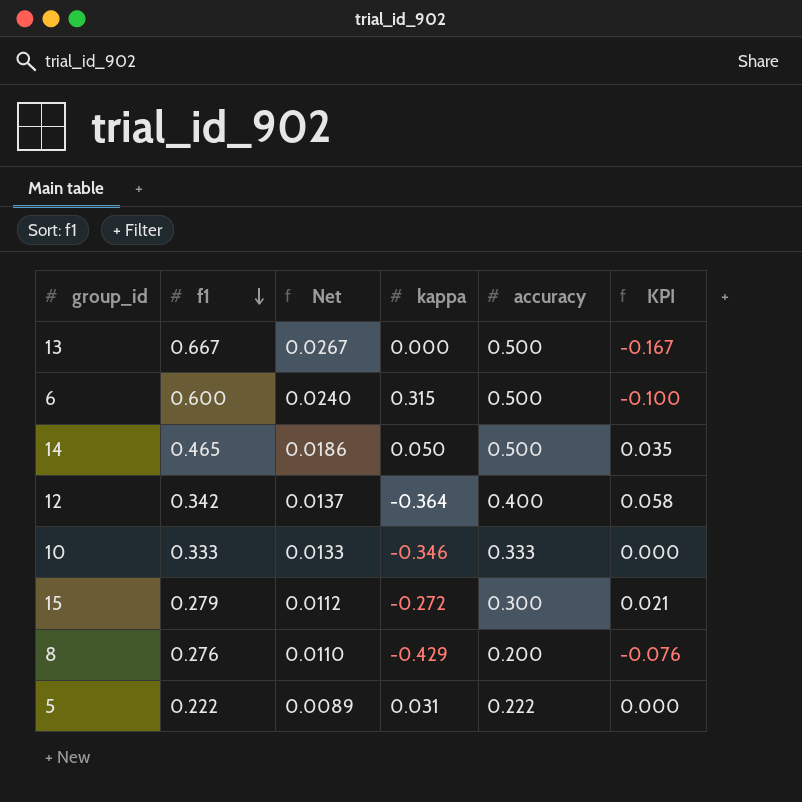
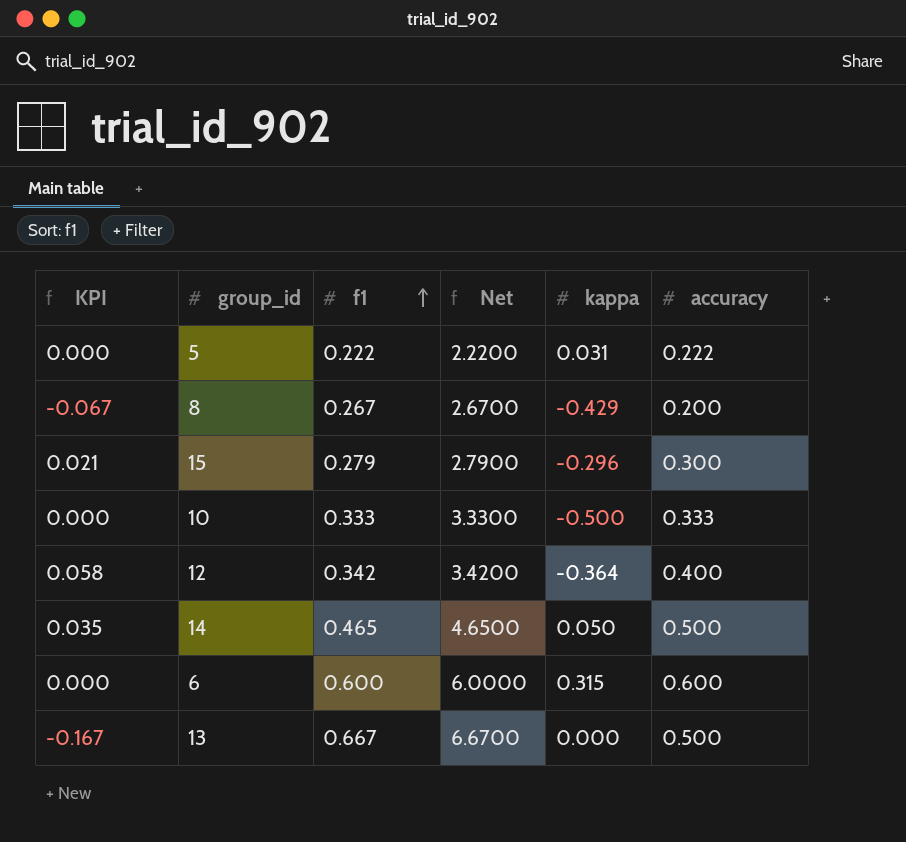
row order: f1 descending -> f1 ascending
column KPI | position: 6 -> 1
column Net | formula: [f1] * 0.04 -> [f1] * 10
8 | KPI: -0.076 -> -0.067
8 | f1: 0.276 -> 0.267
15 | kappa: -0.272 -> -0.296
10 | kappa: -0.346 -> -0.500
6 | KPI: -0.100 -> 0.000
6 | accuracy: 0.500 -> 0.600

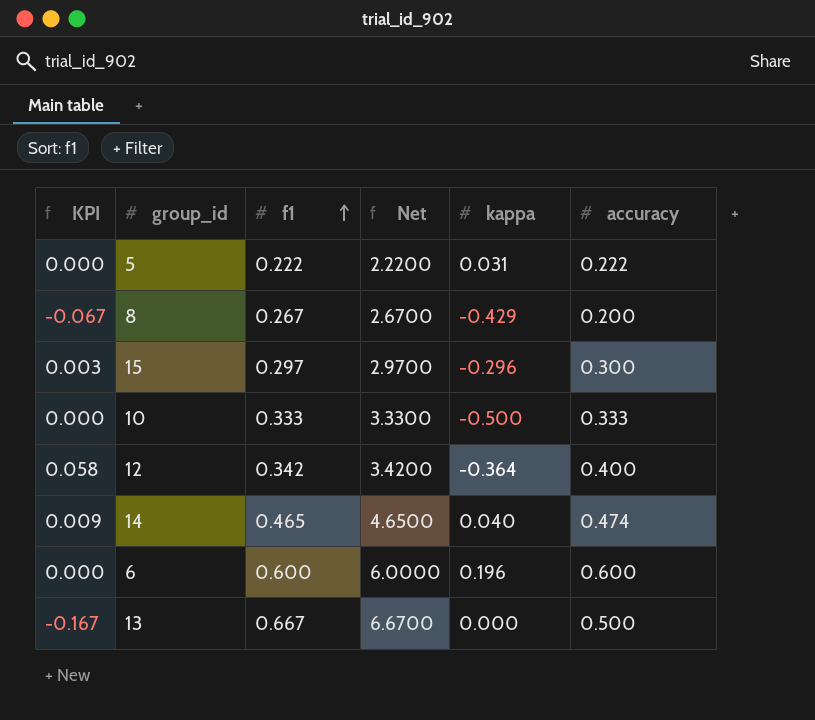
15 | KPI: 0.021 -> 0.003
15 | f1: 0.279 -> 0.297
15 | Net: 2.7900 -> 2.9700
14 | KPI: 0.035 -> 0.009
14 | kappa: 0.050 -> 0.040
14 | accuracy: 0.500 -> 0.474
6 | kappa: 0.315 -> 0.196

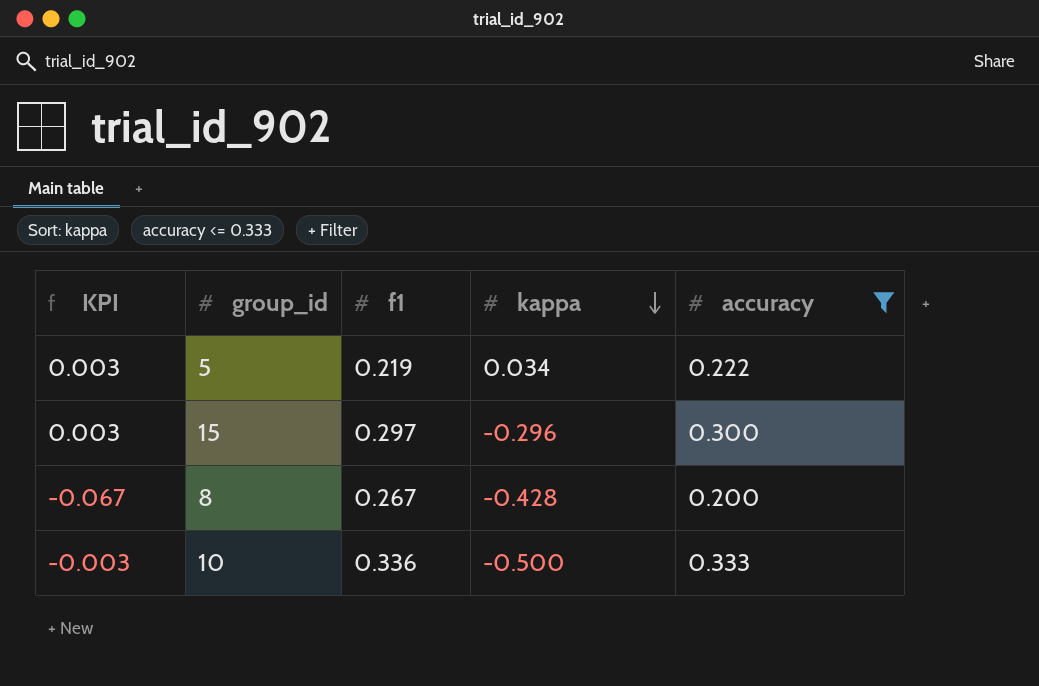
filter: none -> accuracy <= 0.333
row order: f1 ascending -> kappa descending
column Net | formula: [f1] * 10 -> none
5 | KPI: 0.000 -> 0.003
5 | f1: 0.222 -> 0.219
5 | kappa: 0.031 -> 0.034
8 | kappa: -0.429 -> -0.428
10 | KPI: 0.000 -> -0.003
10 | f1: 0.333 -> 0.336

